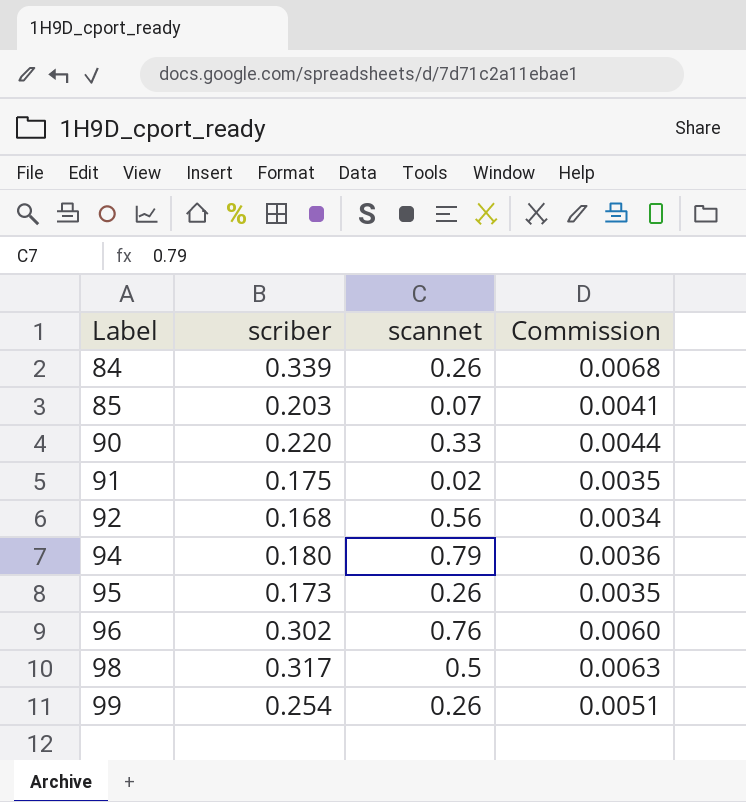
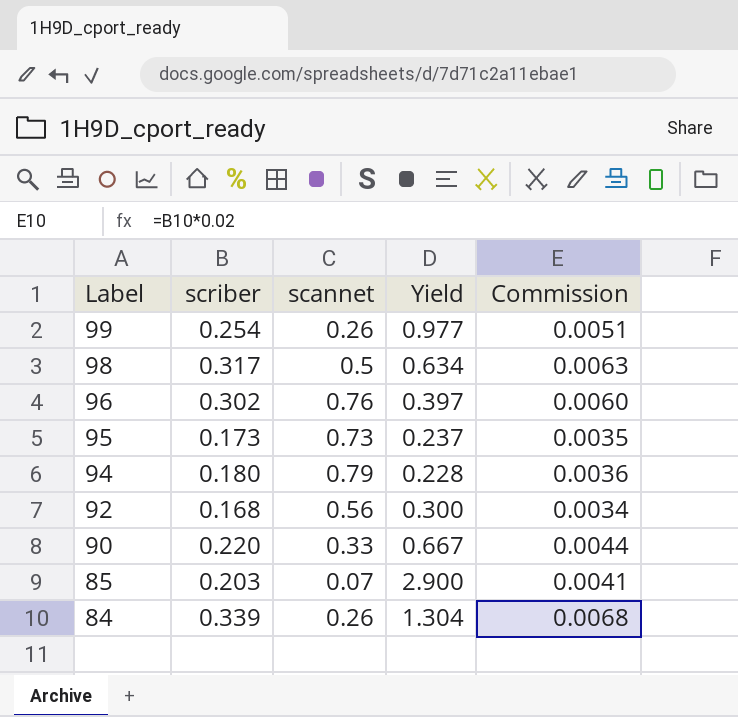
row order: Label ascending -> Label descending
column Yield | formula: none -> [scriber] / [scannet]
row 91: 0.175 | 0.02 | 0.0035 -> none
95 | scannet: 0.26 -> 0.73

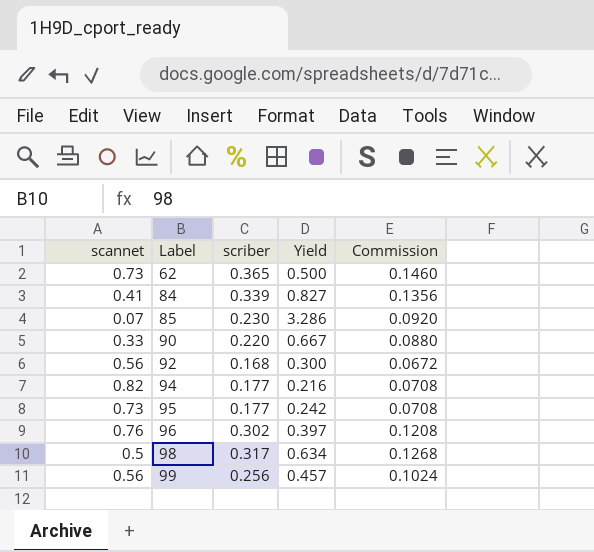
row order: Label descending -> Label ascending
column scannet | position: 3 -> 1
column Commission | formula: [scriber] * 0.02 -> [scriber] * 0.4
row 62: none -> 0.73 | 0.365 | 0.500 | 0.1460
84 | scannet: 0.26 -> 0.41
84 | Yield: 1.304 -> 0.827
85 | scriber: 0.203 -> 0.230
85 | Yield: 2.900 -> 3.286
94 | scannet: 0.79 -> 0.82
94 | scriber: 0.180 -> 0.177
94 | Yield: 0.228 -> 0.216
95 | scriber: 0.173 -> 0.177
95 | Yield: 0.237 -> 0.242
99 | scannet: 0.26 -> 0.56
99 | scriber: 0.254 -> 0.256
99 | Yield: 0.977 -> 0.457

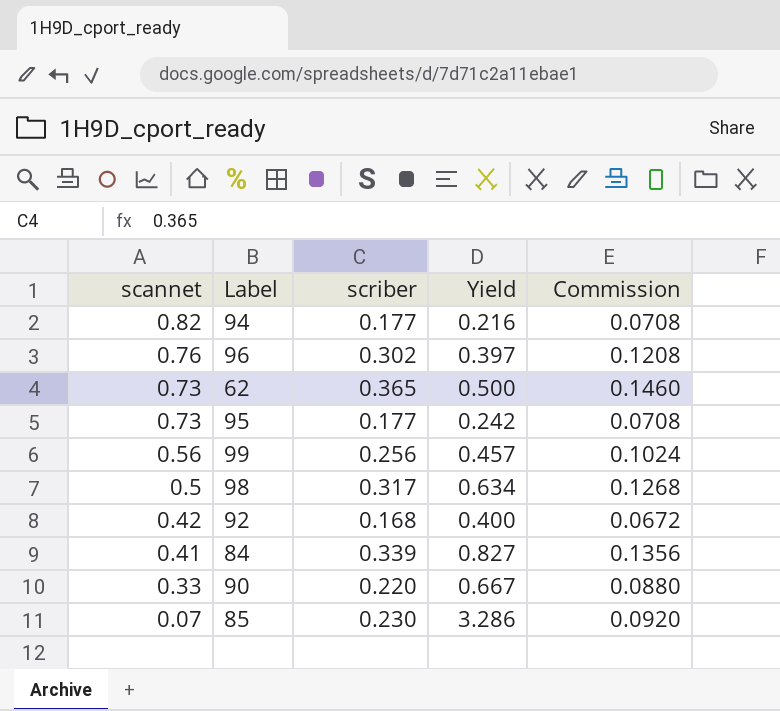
row order: Label ascending -> scannet descending
92 | scannet: 0.56 -> 0.42
92 | Yield: 0.300 -> 0.400

